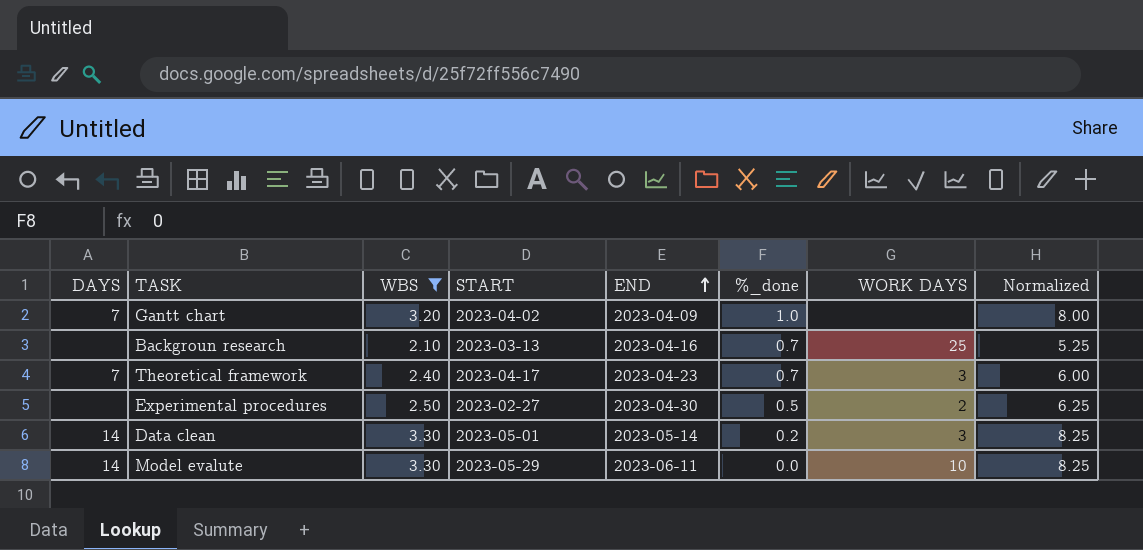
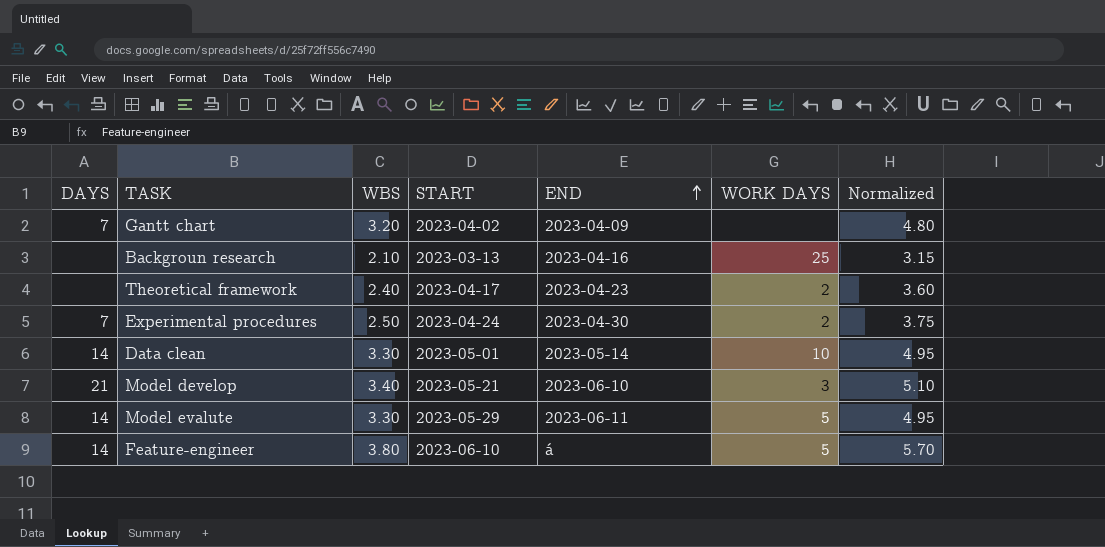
filter: WBS <= 3.30 -> none
column %_done | position: 6 -> none
column Normalized | formula: [WBS] * 2.5 -> [WBS] * 1.5
Theoretical framework | DAYS: 7 -> none
Theoretical framework | WORK DAYS: 3 -> 2
Experimental procedures | DAYS: none -> 7
Experimental procedures | START: 2023-02-27 -> 2023-04-24
Data clean | WORK DAYS: 3 -> 10
Model evalute | WORK DAYS: 10 -> 5

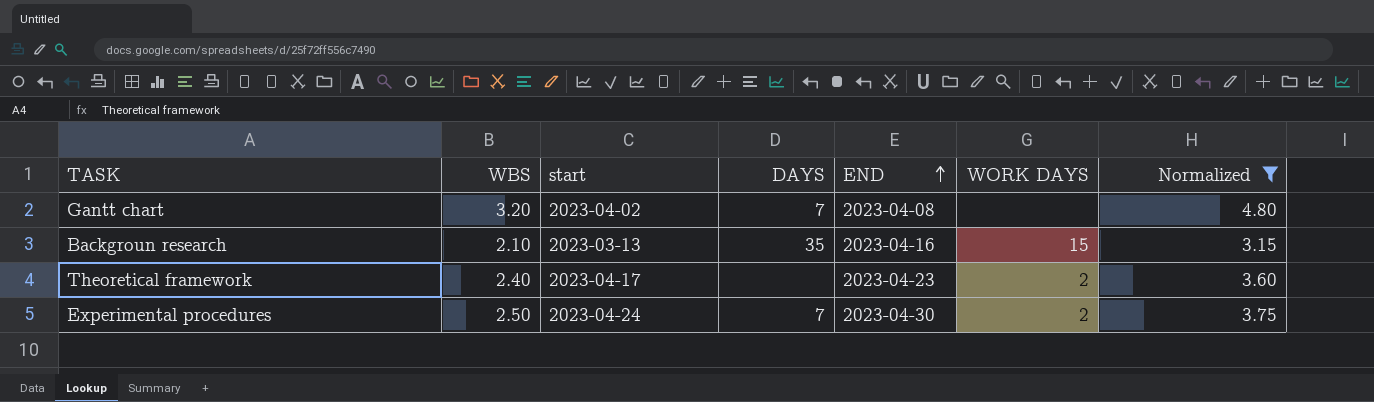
filter: none -> Normalized <= 4.80
column name: START -> start
column DAYS | position: 1 -> 4
Gantt chart | END: 2023-04-09 -> 2023-04-08
Backgroun research | DAYS: none -> 35
Backgroun research | WORK DAYS: 25 -> 15

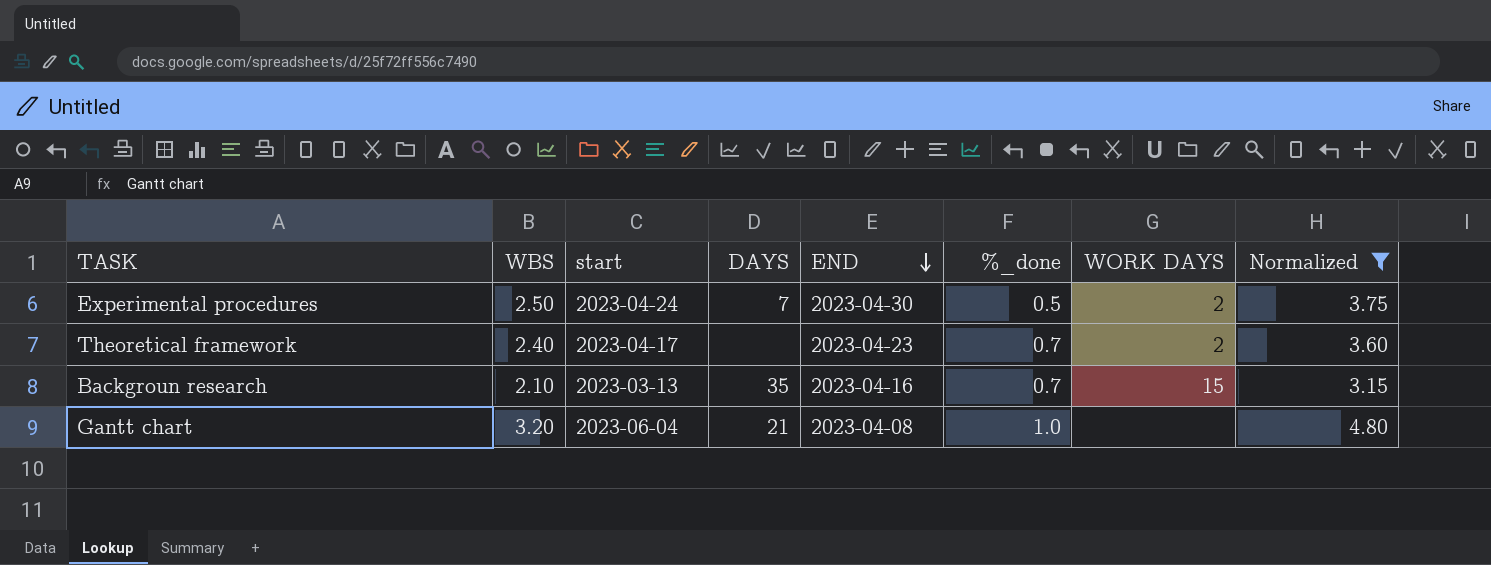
row order: END ascending -> END descending
column %_done | position: none -> 6
Gantt chart | start: 2023-04-02 -> 2023-06-04
Gantt chart | DAYS: 7 -> 21

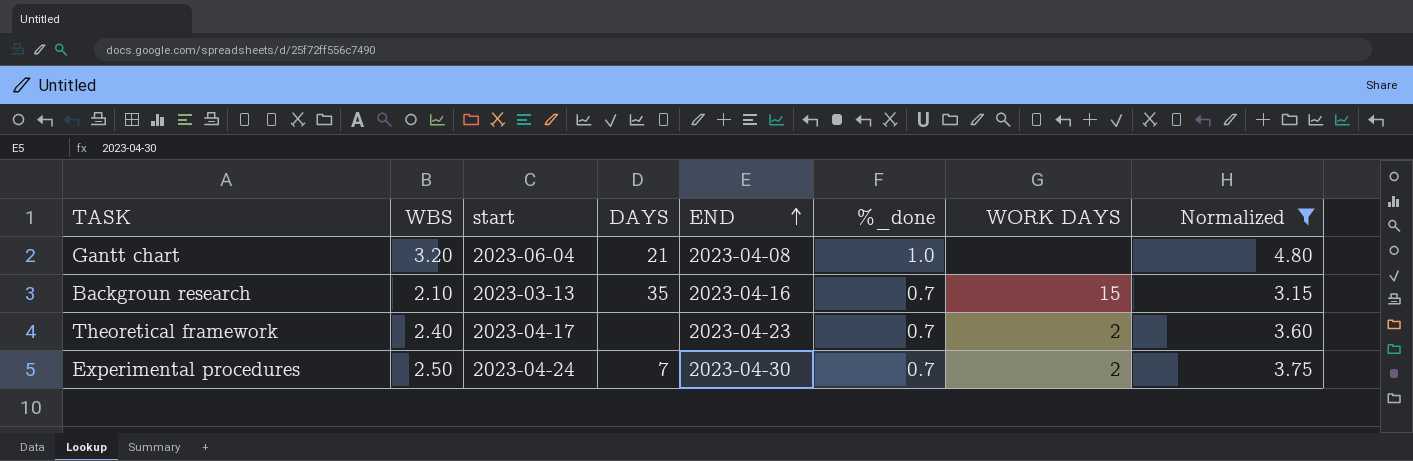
row order: END descending -> END ascending
Experimental procedures | %_done: 0.5 -> 0.7

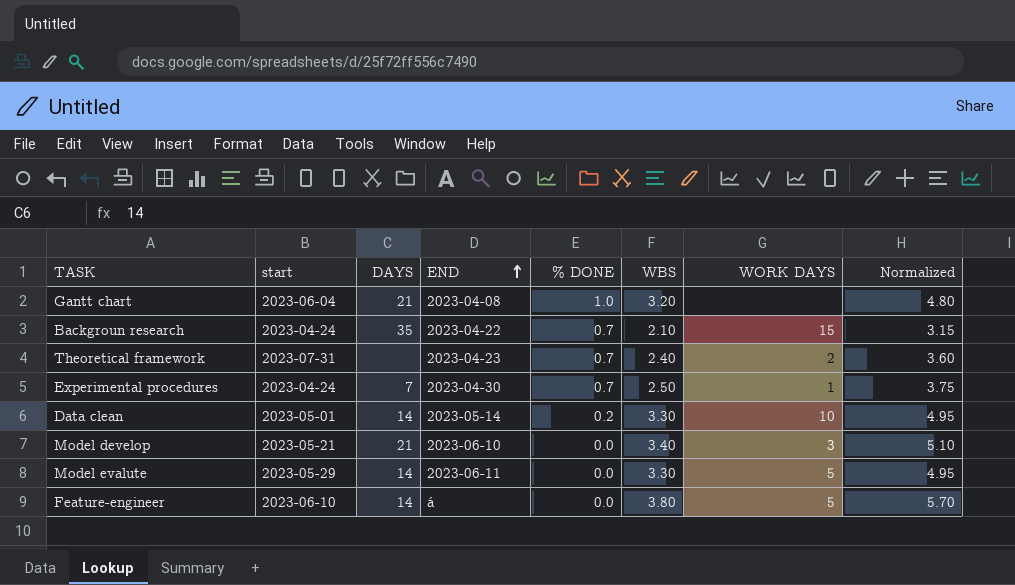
filter: Normalized <= 4.80 -> none
column name: %_done -> % DONE
column WBS | position: 2 -> 6
Backgroun research | start: 2023-03-13 -> 2023-04-24
Backgroun research | END: 2023-04-16 -> 2023-04-22
Theoretical framework | start: 2023-04-17 -> 2023-07-31
Experimental procedures | WORK DAYS: 2 -> 1

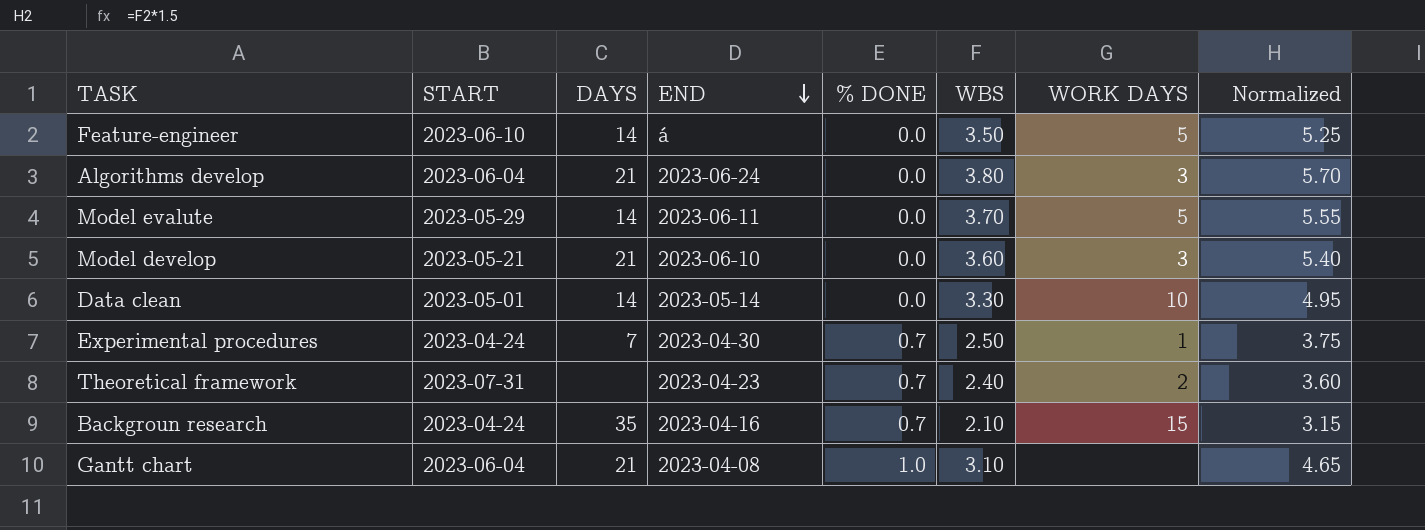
row order: END ascending -> END descending
column name: start -> START
Feature-engineer | WBS: 3.80 -> 3.50
Feature-engineer | Normalized: 5.70 -> 5.25
row Algorithms develop: none -> 2023-06-04 | 21 | 2023-06-24 | 0.0 | 3.80 | 3 | 5.70
Model evalute | WBS: 3.30 -> 3.70
Model evalute | Normalized: 4.95 -> 5.55
Model develop | WBS: 3.40 -> 3.60
Model develop | Normalized: 5.10 -> 5.40
Data clean | % DONE: 0.2 -> 0.0
Backgroun research | END: 2023-04-22 -> 2023-04-16
Gantt chart | WBS: 3.20 -> 3.10
Gantt chart | Normalized: 4.80 -> 4.65

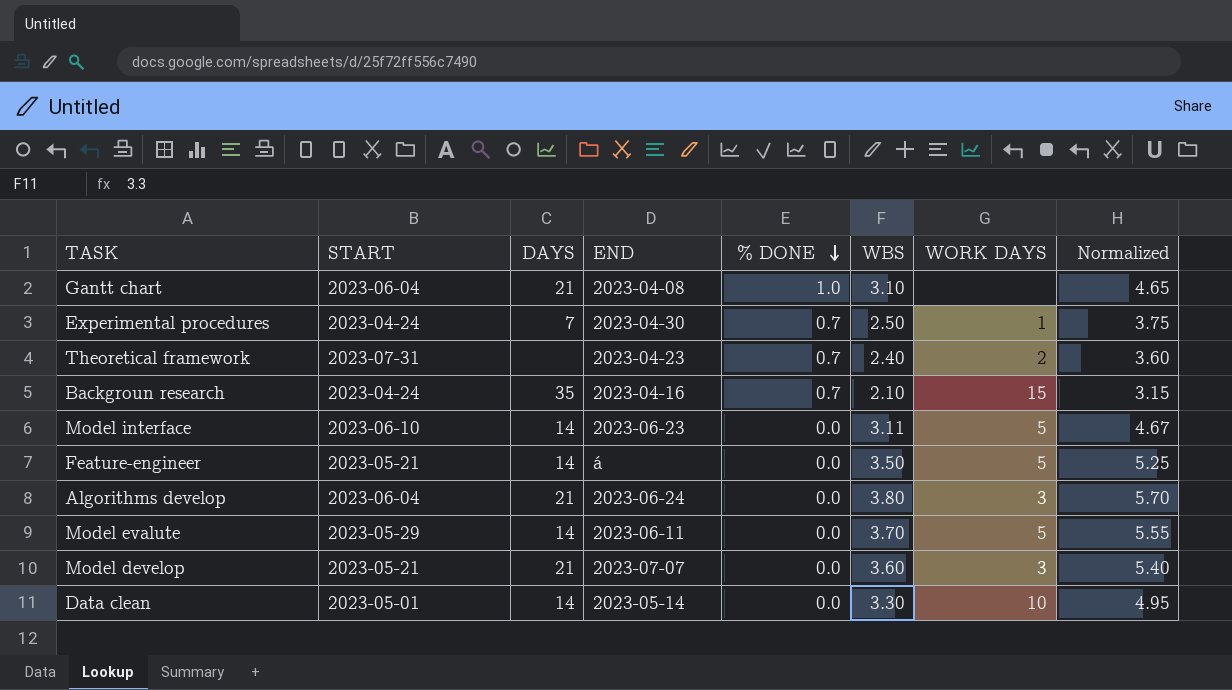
row order: END descending -> % DONE descending
row Model interface: none -> 2023-06-10 | 14 | 2023-06-23 | 0.0 | 3.11 | 5 | 4.67
Feature-engineer | START: 2023-06-10 -> 2023-05-21
Model develop | END: 2023-06-10 -> 2023-07-07

